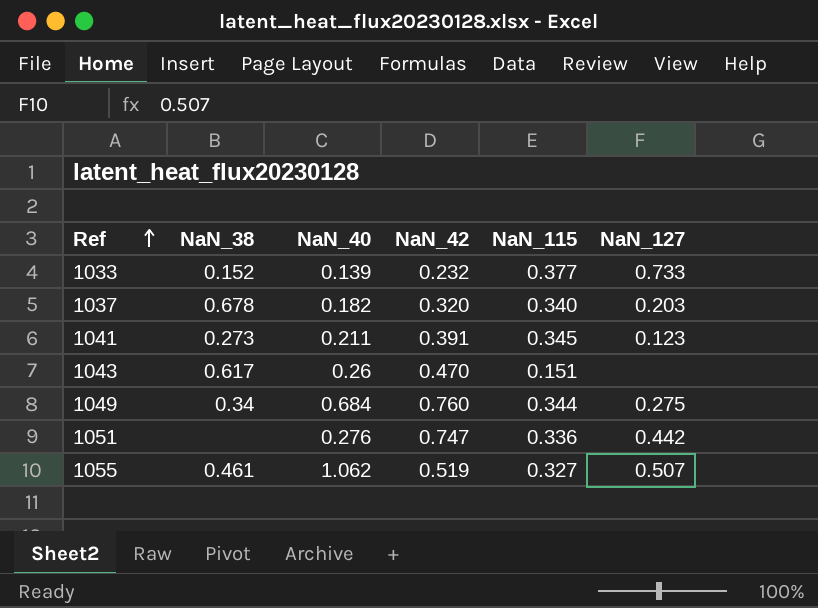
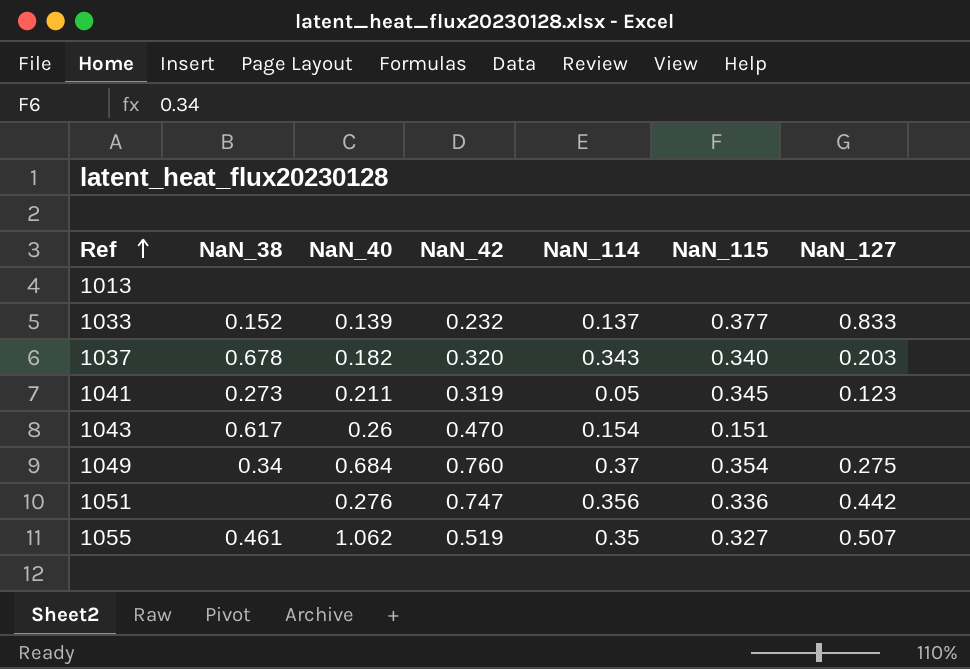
column NaN_114 | position: none -> 5
row 1013: none -> none | none | none | none | none | none
1033 | NaN_127: 0.733 -> 0.833
1041 | NaN_42: 0.391 -> 0.319
1049 | NaN_115: 0.344 -> 0.354

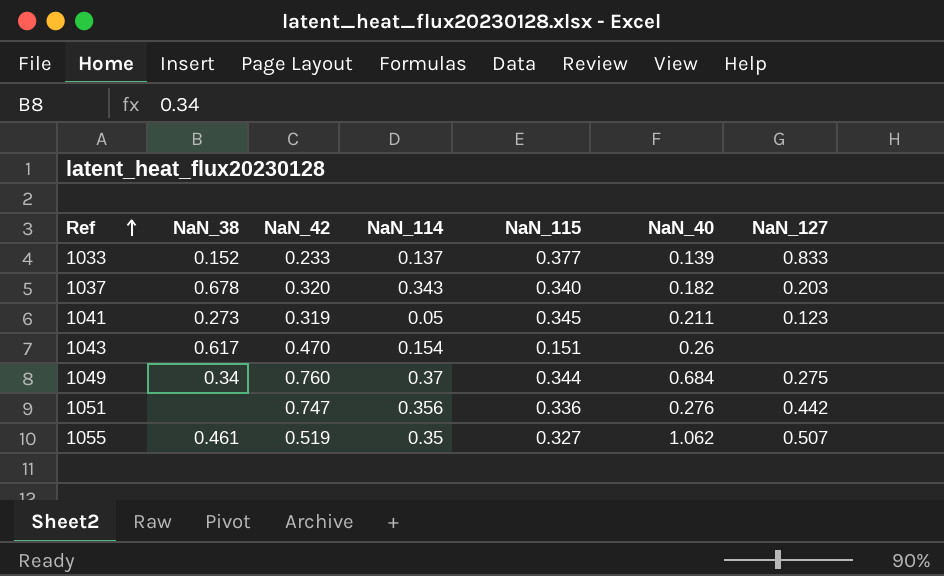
column NaN_40 | position: 3 -> 6
row 1013: none | none | none | none | none | none -> none
1033 | NaN_42: 0.232 -> 0.233
1049 | NaN_115: 0.354 -> 0.344

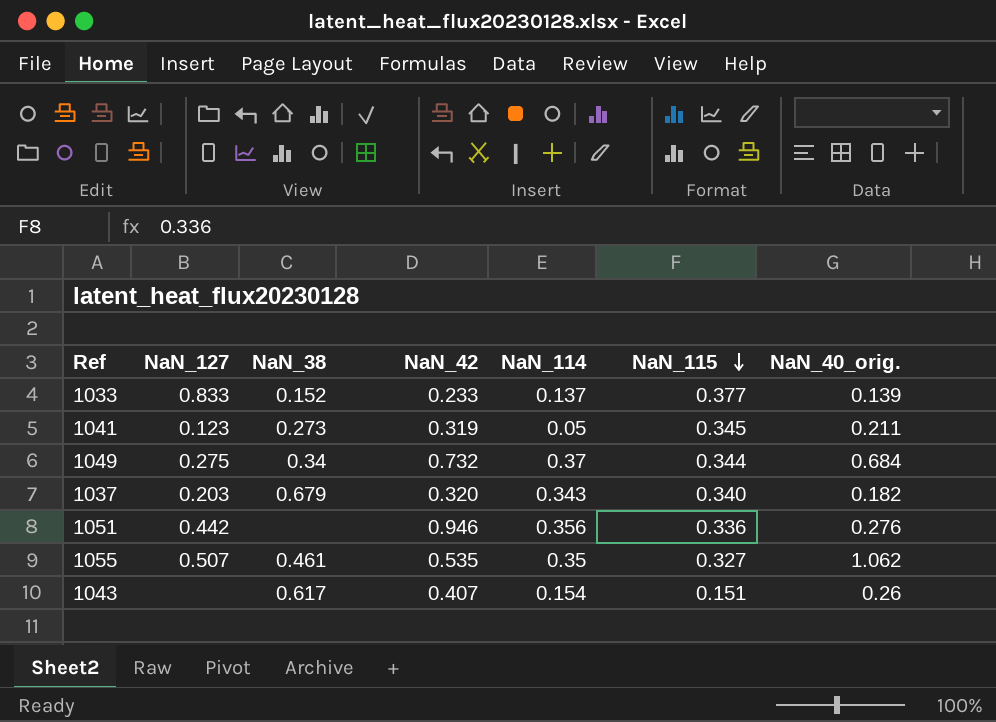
row order: Ref ascending -> NaN_115 descending
column NaN_127 | position: 7 -> 2
column name: NaN_40 -> NaN_40_orig.
1049 | NaN_42: 0.760 -> 0.732
1037 | NaN_38: 0.678 -> 0.679
1051 | NaN_42: 0.747 -> 0.946
1055 | NaN_42: 0.519 -> 0.535
1043 | NaN_42: 0.470 -> 0.407

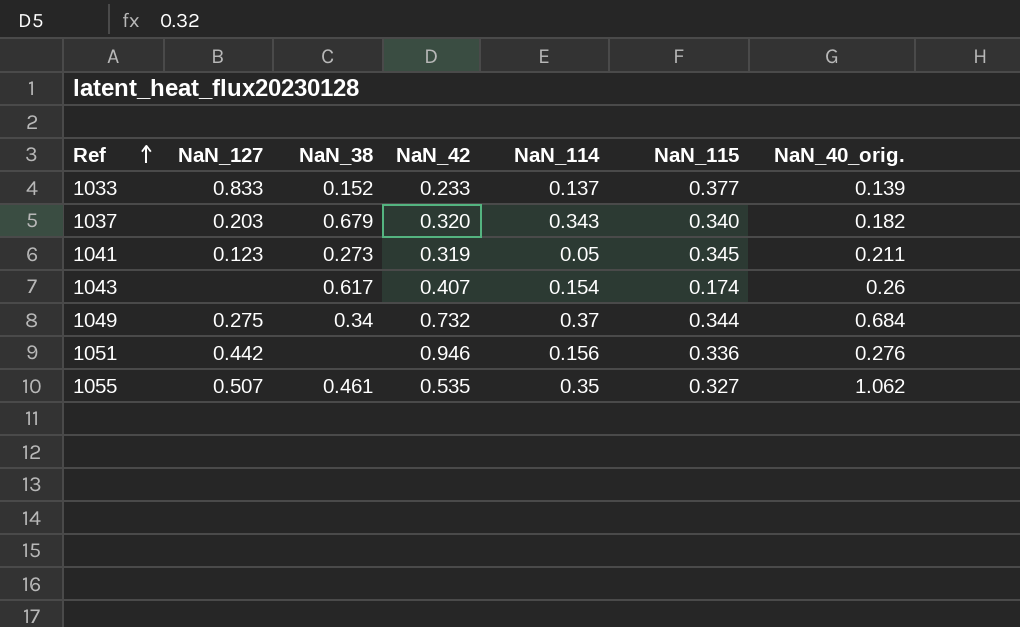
row order: NaN_115 descending -> Ref ascending
1043 | NaN_115: 0.151 -> 0.174
1051 | NaN_114: 0.356 -> 0.156

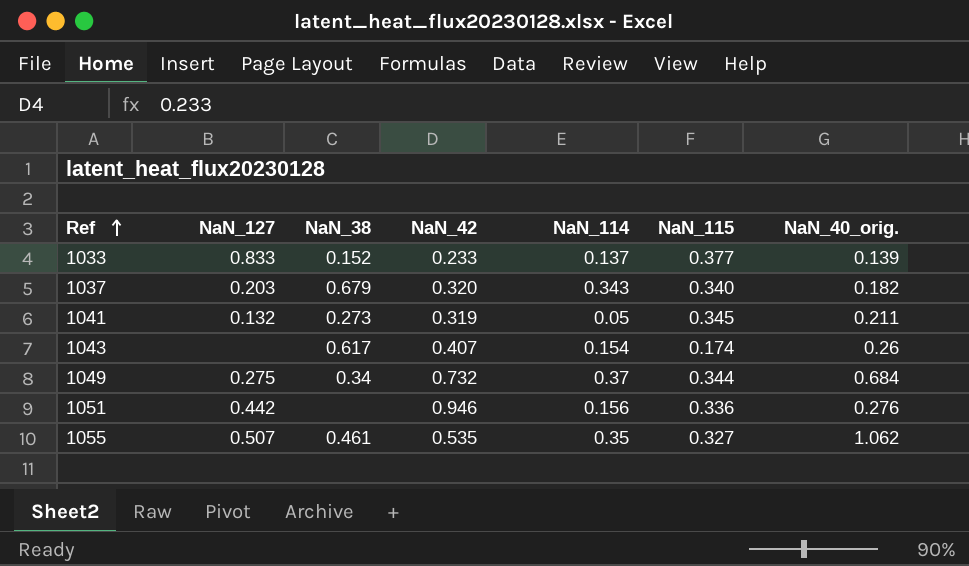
1041 | NaN_127: 0.123 -> 0.132

